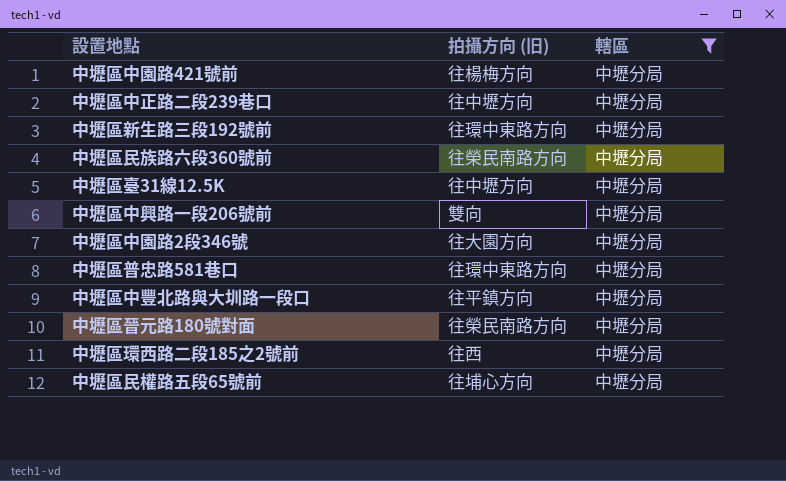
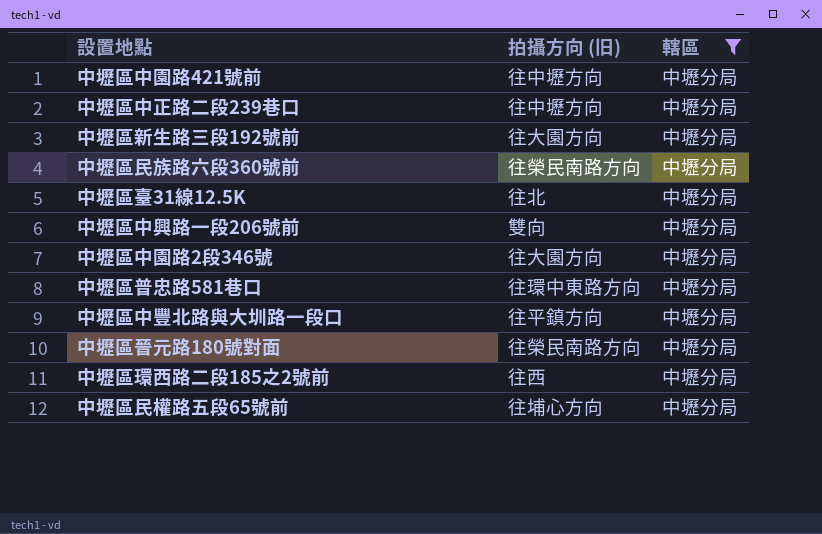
中壢區中園路421號前 | 拍攝方向 (旧): 往楊梅方向 -> 往中壢方向
中壢區新生路三段192號前 | 拍攝方向 (旧): 往環中東路方向 -> 往大園方向
中壢區臺31線12.5K | 拍攝方向 (旧): 往中壢方向 -> 往北

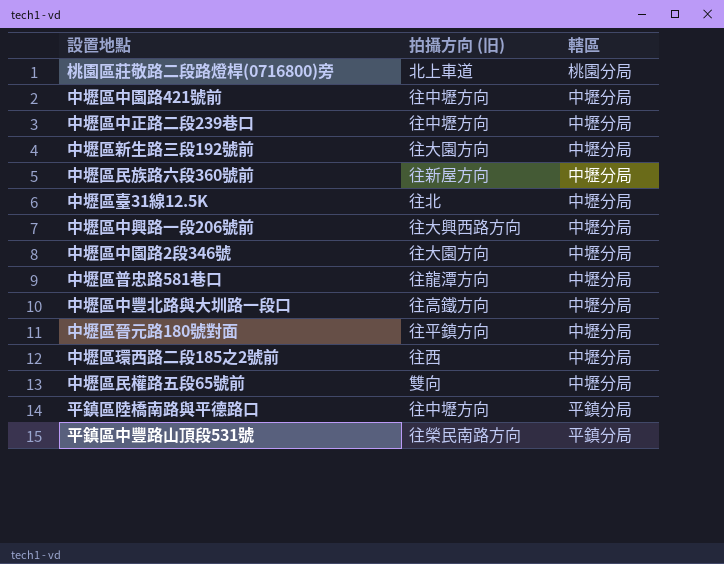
filter: 轄區 = 中壢分局 -> none
中壢區民族路六段360號前 | 拍攝方向 (旧): 往榮民南路方向 -> 往新屋方向
中壢區中興路一段206號前 | 拍攝方向 (旧): 雙向 -> 往大興西路方向
中壢區普忠路581巷口 | 拍攝方向 (旧): 往環中東路方向 -> 往龍潭方向
中壢區中豐北路與大圳路一段口 | 拍攝方向 (旧): 往平鎮方向 -> 往高鐵方向
中壢區晉元路180號對面 | 拍攝方向 (旧): 往榮民南路方向 -> 往平鎮方向
中壢區民權路五段65號前 | 拍攝方向 (旧): 往埔心方向 -> 雙向

